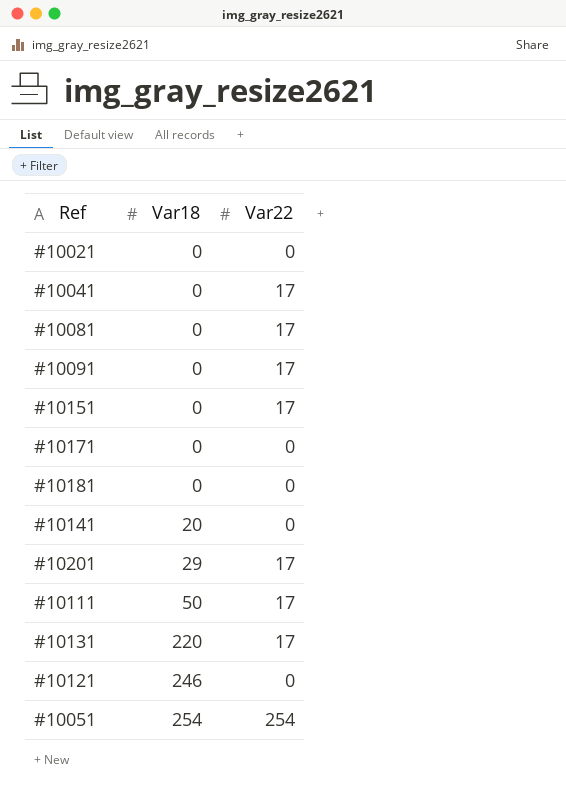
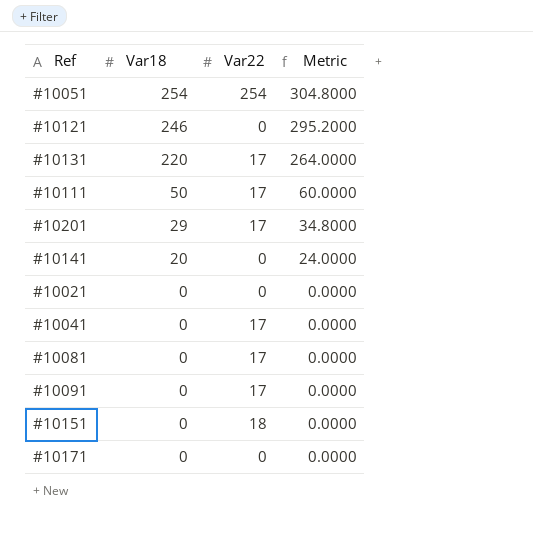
row order: Var18 ascending -> Var18 descending
column Metric | formula: none -> [Var18] * 1.2
row #10181: 0 | 0 -> none
#10151 | Var22: 17 -> 18

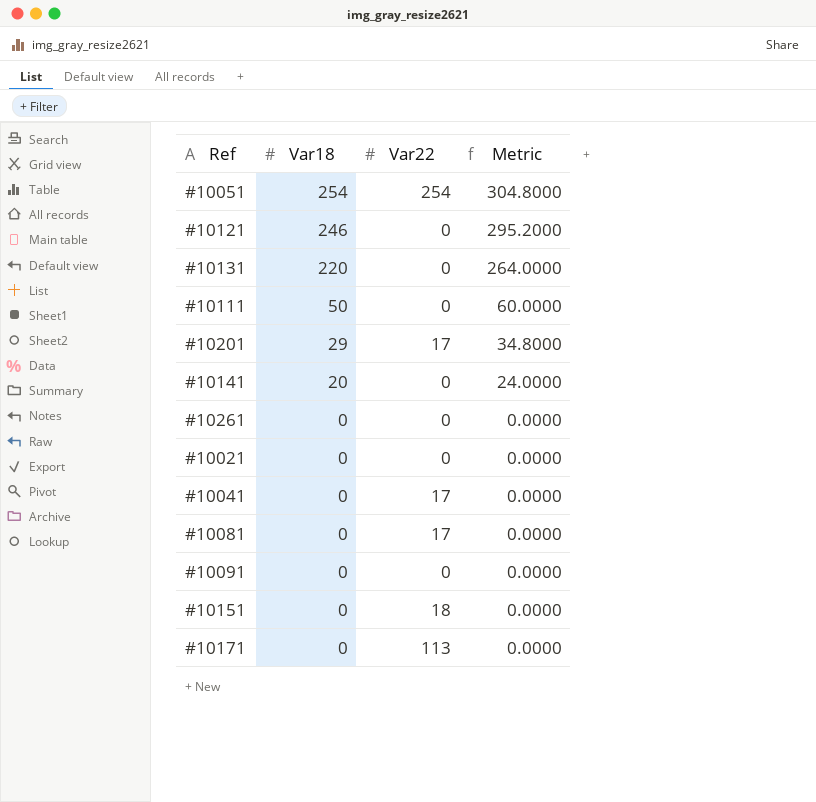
#10131 | Var22: 17 -> 0
#10111 | Var22: 17 -> 0
row #10261: none -> 0 | 0 | 0.0000
#10091 | Var22: 17 -> 0
#10171 | Var22: 0 -> 113

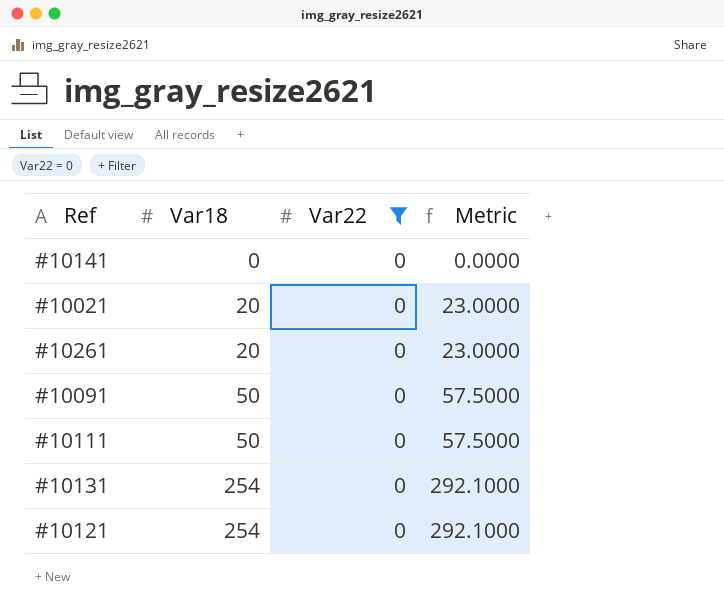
filter: none -> Var22 = 0
row order: Var18 descending -> Var18 ascending
column Metric | formula: [Var18] * 1.2 -> [Var18] * 1.15
#10141 | Var18: 20 -> 0
#10021 | Var18: 0 -> 20
#10261 | Var18: 0 -> 20
#10091 | Var18: 0 -> 50
#10131 | Var18: 220 -> 254
#10121 | Var18: 246 -> 254

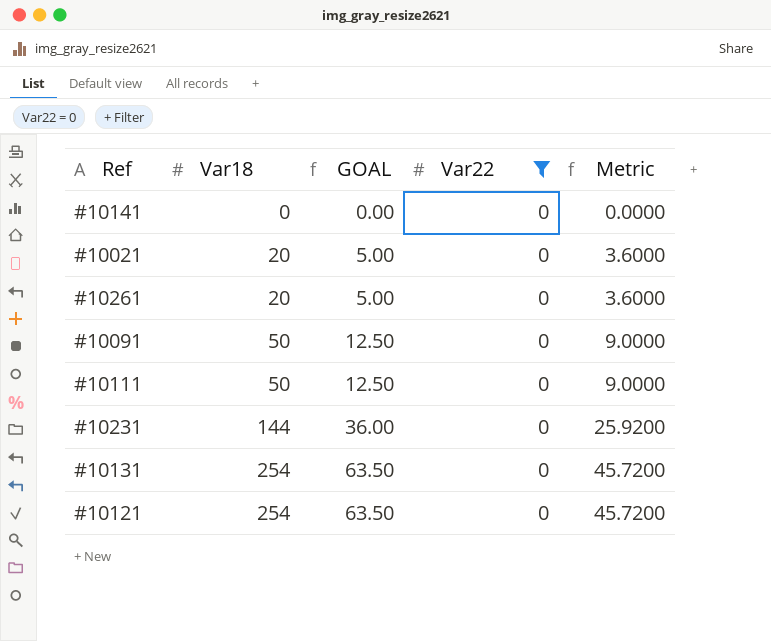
column GOAL | formula: none -> [Var18] * 0.25
column Metric | formula: [Var18] * 1.15 -> [Var18] * 0.18
row #10231: none -> 144 | 36.00 | 0 | 25.9200

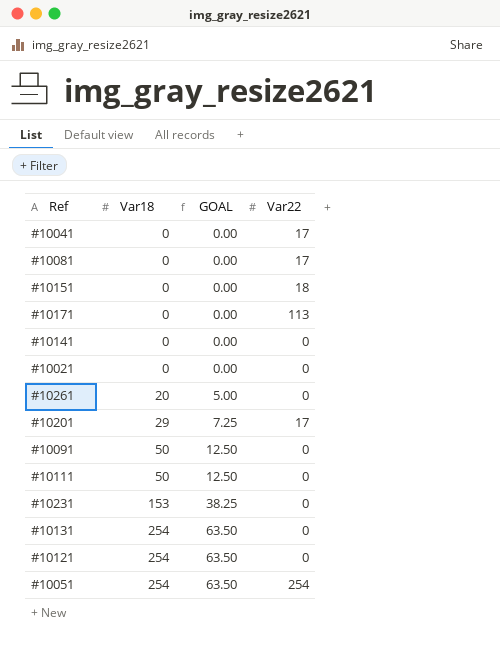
filter: Var22 = 0 -> none
column Metric | formula: [Var18] * 0.18 -> none
#10021 | Var18: 20 -> 0
#10021 | GOAL: 5.00 -> 0.00
#10231 | Var18: 144 -> 153
#10231 | GOAL: 36.00 -> 38.25

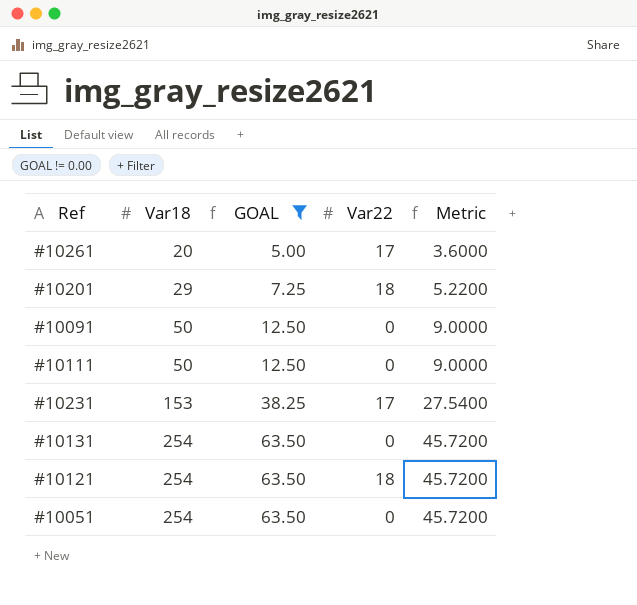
filter: none -> GOAL != 0.00
column Metric | formula: none -> [Var18] * 0.18
#10261 | Var22: 0 -> 17
#10201 | Var22: 17 -> 18
#10231 | Var22: 0 -> 17
#10121 | Var22: 0 -> 18
#10051 | Var22: 254 -> 0

